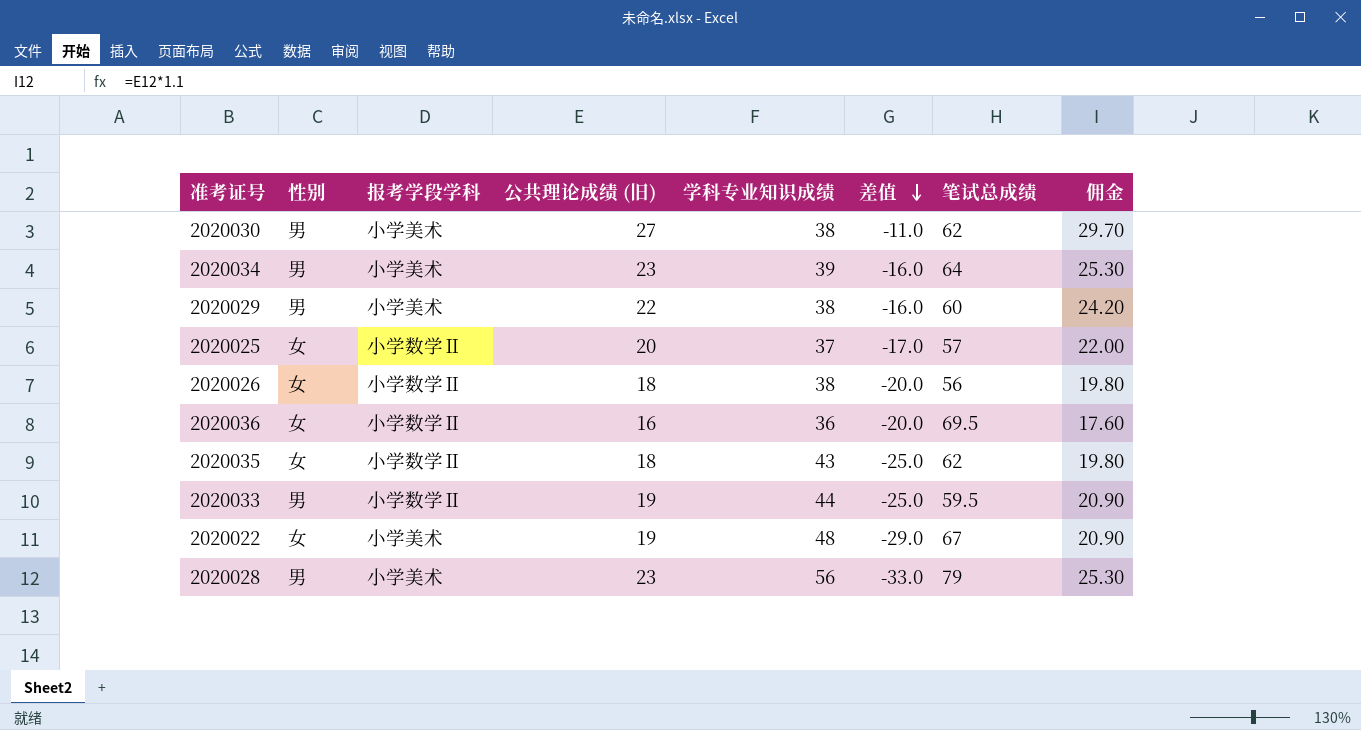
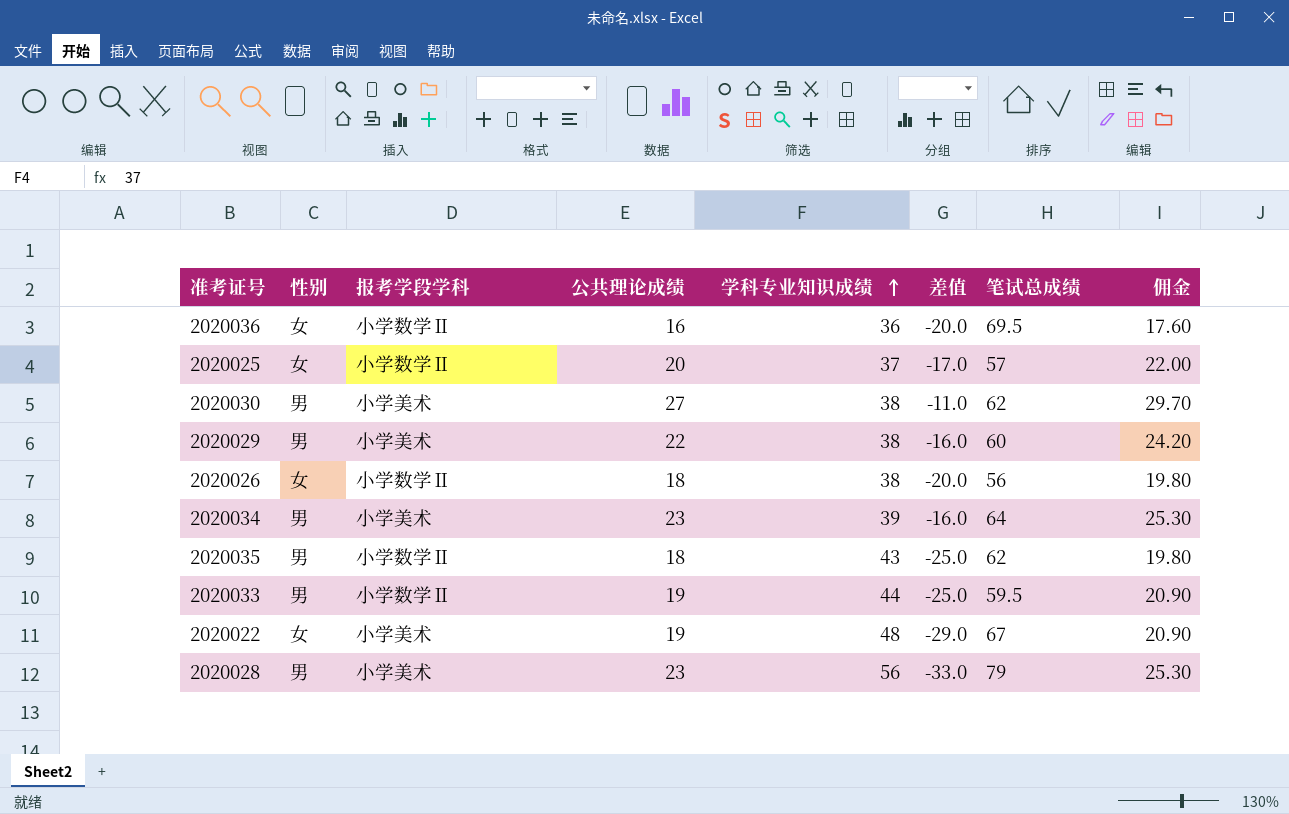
row order: 差值 descending -> 学科专业知识成绩 ascending
column name: 公共理论成绩 (旧) -> 公共理论成绩
2020035 | 性别: 女 -> 男

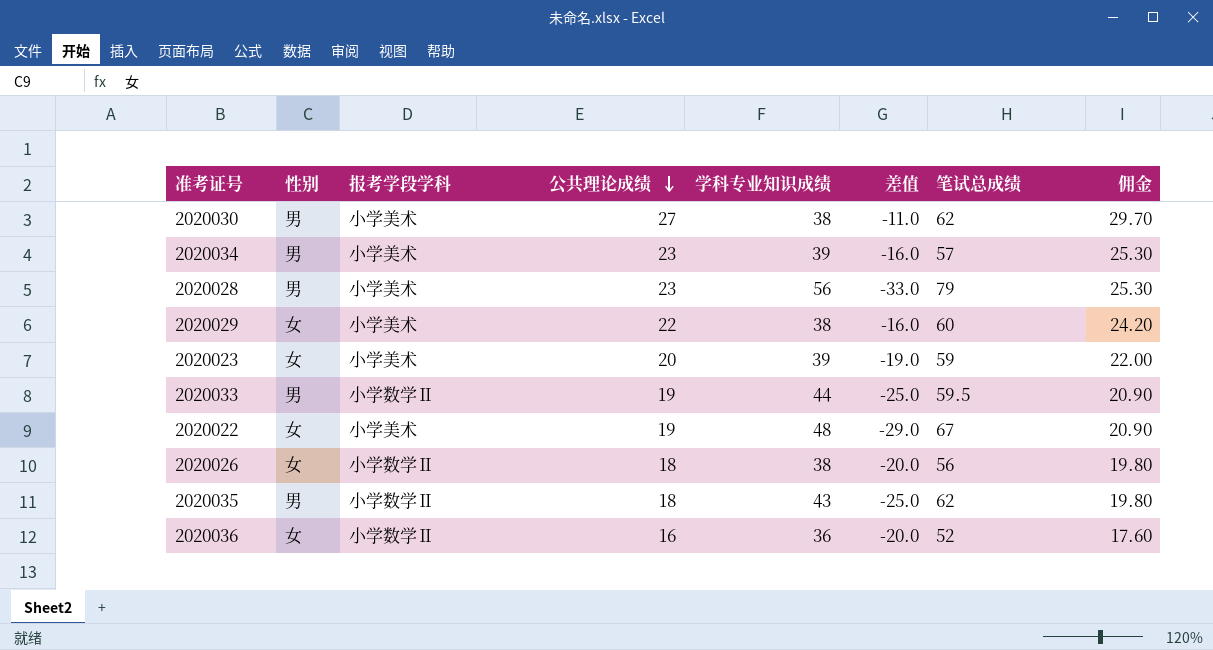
row order: 学科专业知识成绩 ascending -> 公共理论成绩 descending
row 2020025: 女 | 小学数学Ⅱ | 20 | 37 | -17.0 | 57 | 22.00 -> none
2020034 | 笔试总成绩: 64 -> 57
2020029 | 性别: 男 -> 女
row 2020023: none -> 女 | 小学美术 | 20 | 39 | -19.0 | 59 | 22.00
2020036 | 笔试总成绩: 69.5 -> 52

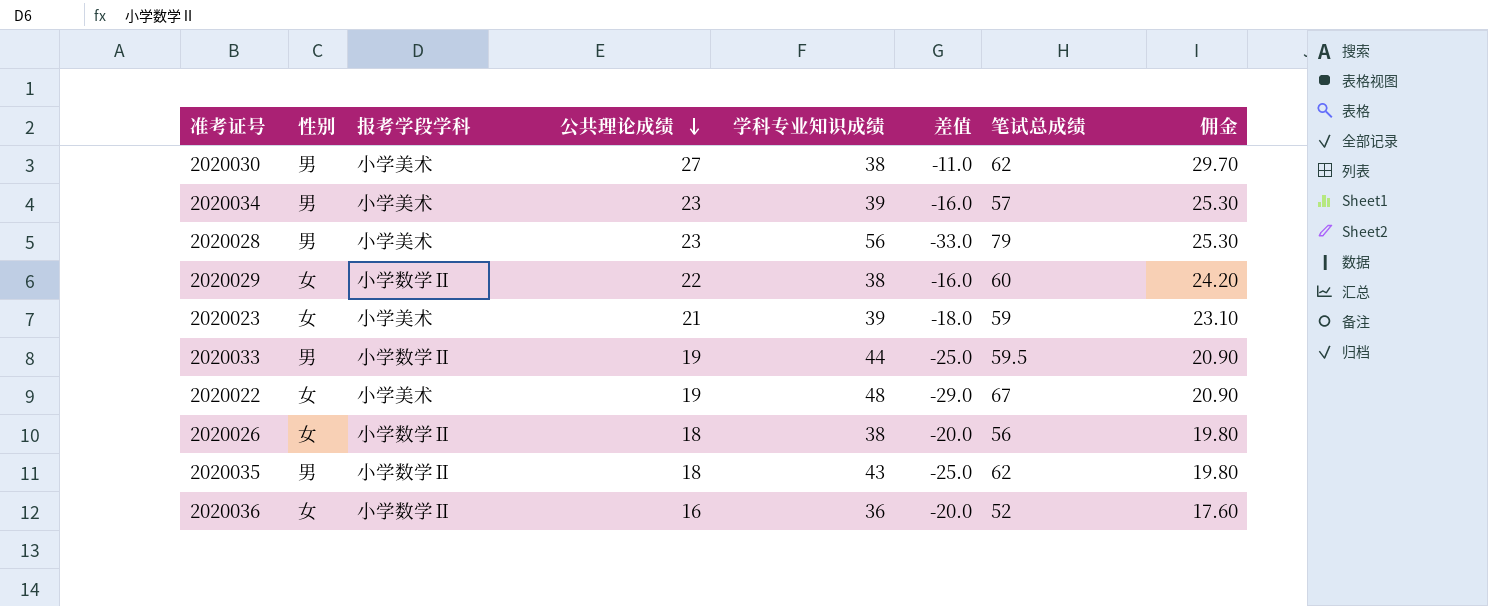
2020029 | 报考学段学科: 小学美术 -> 小学数学Ⅱ
2020023 | 公共理论成绩: 20 -> 21
2020023 | 差值: -19.0 -> -18.0
2020023 | 佣金: 22.00 -> 23.10

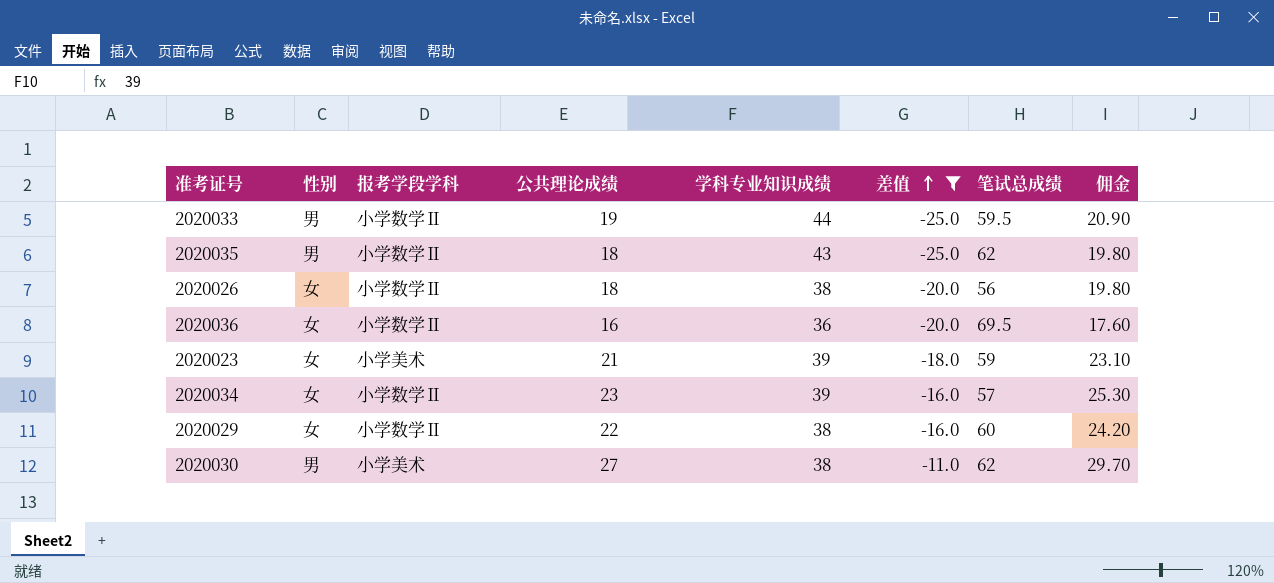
filter: none -> 差值 >= -25.0
row order: 公共理论成绩 descending -> 差值 ascending
2020036 | 笔试总成绩: 52 -> 69.5
2020034 | 性别: 男 -> 女
2020034 | 报考学段学科: 小学美术 -> 小学数学Ⅱ

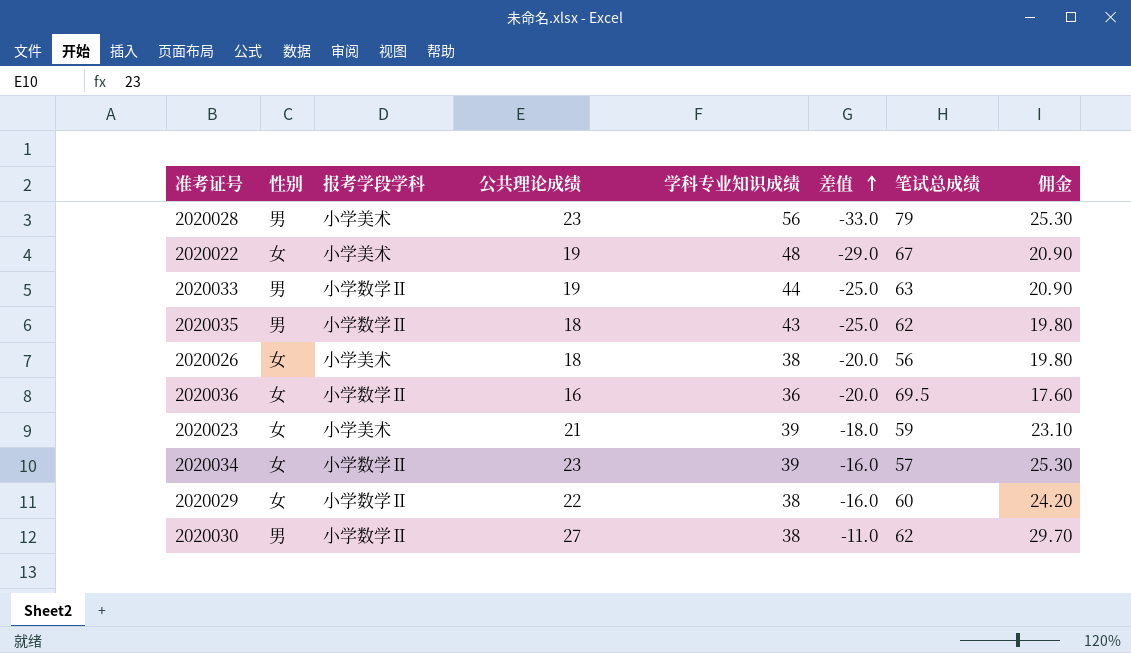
filter: 差值 >= -25.0 -> none
2020033 | 笔试总成绩: 59.5 -> 63
2020026 | 报考学段学科: 小学数学Ⅱ -> 小学美术
2020030 | 报考学段学科: 小学美术 -> 小学数学Ⅱ

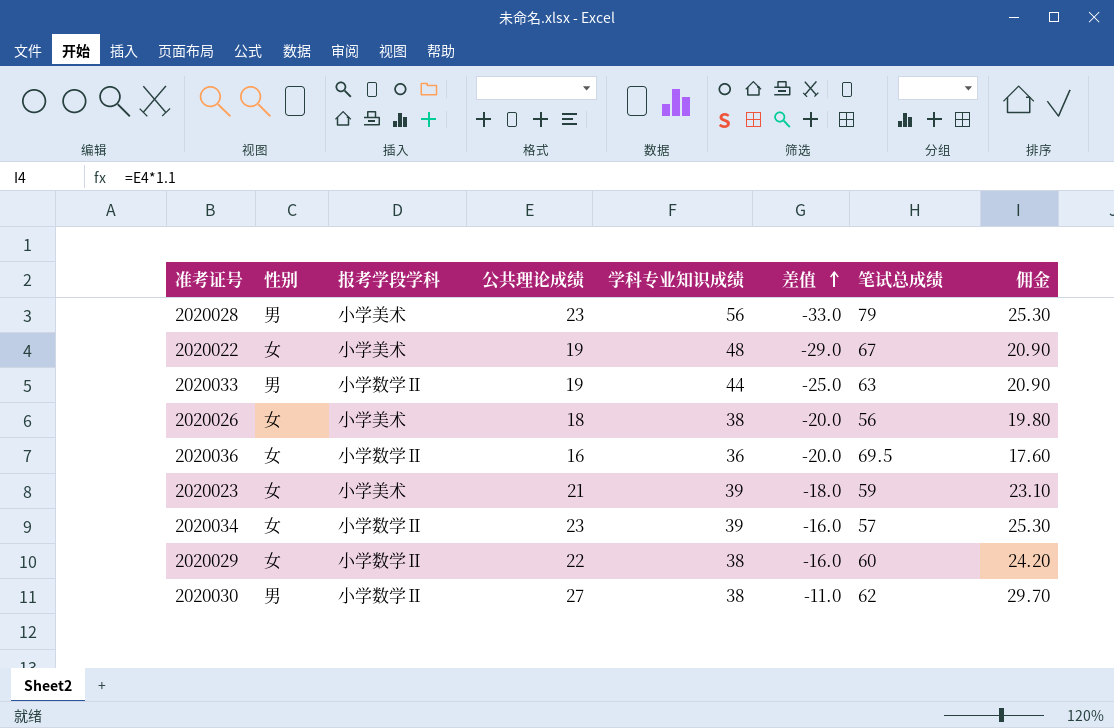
row 2020035: 男 | 小学数学Ⅱ | 18 | 43 | -25.0 | 62 | 19.80 -> none

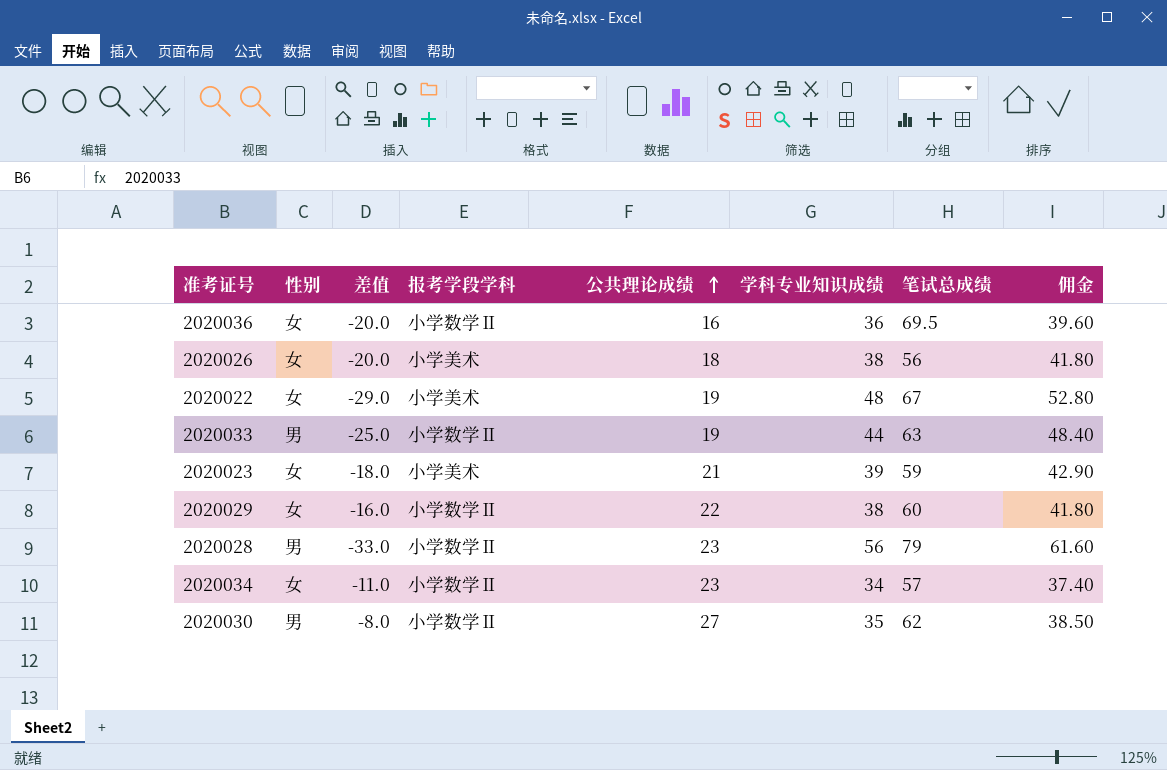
row order: 差值 ascending -> 公共理论成绩 ascending
column 差值 | position: 6 -> 3
column 佣金 | formula: [公共理论成绩] * 1.1 -> [学科专业知识成绩] * 1.1
2020028 | 报考学段学科: 小学美术 -> 小学数学Ⅱ
2020034 | 差值: -16.0 -> -11.0
2020034 | 学科专业知识成绩: 39 -> 34
2020030 | 差值: -11.0 -> -8.0
2020030 | 学科专业知识成绩: 38 -> 35

